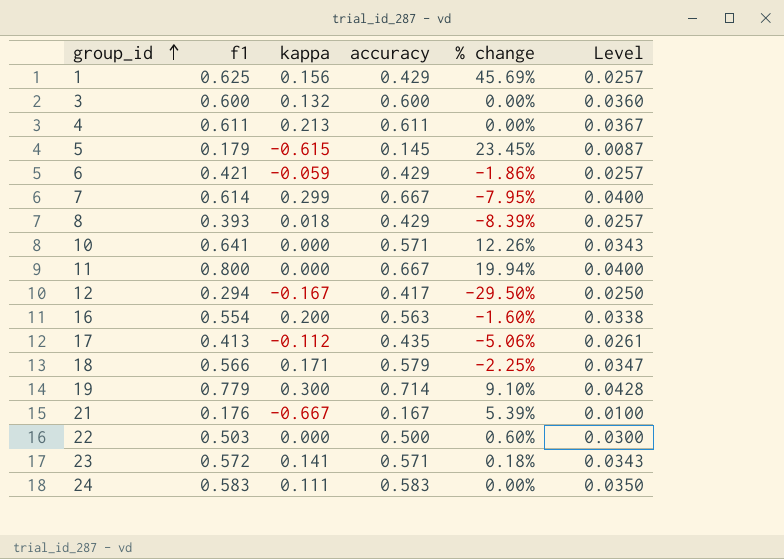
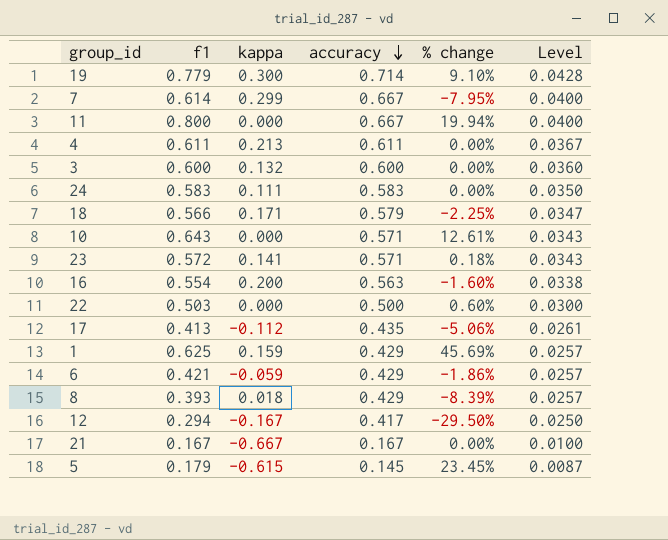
row order: group_id ascending -> accuracy descending
10 | f1: 0.641 -> 0.643
10 | % change: 12.26% -> 12.61%
1 | kappa: 0.156 -> 0.159
21 | f1: 0.176 -> 0.167
21 | % change: 5.39% -> 0.00%

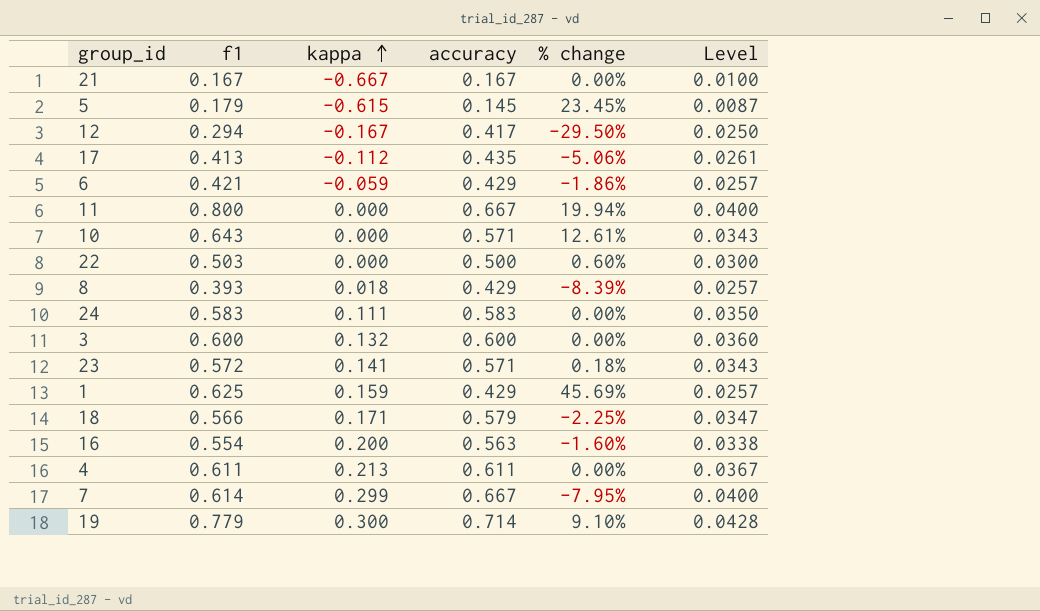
row order: accuracy descending -> kappa ascending

